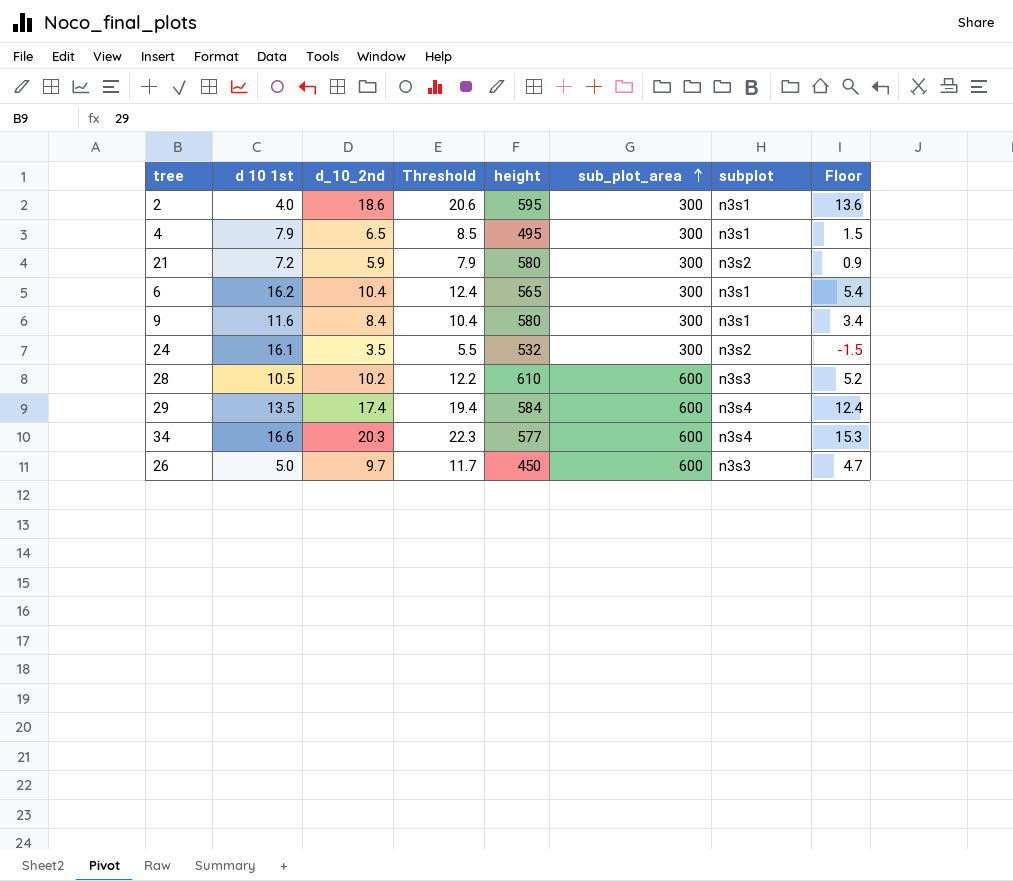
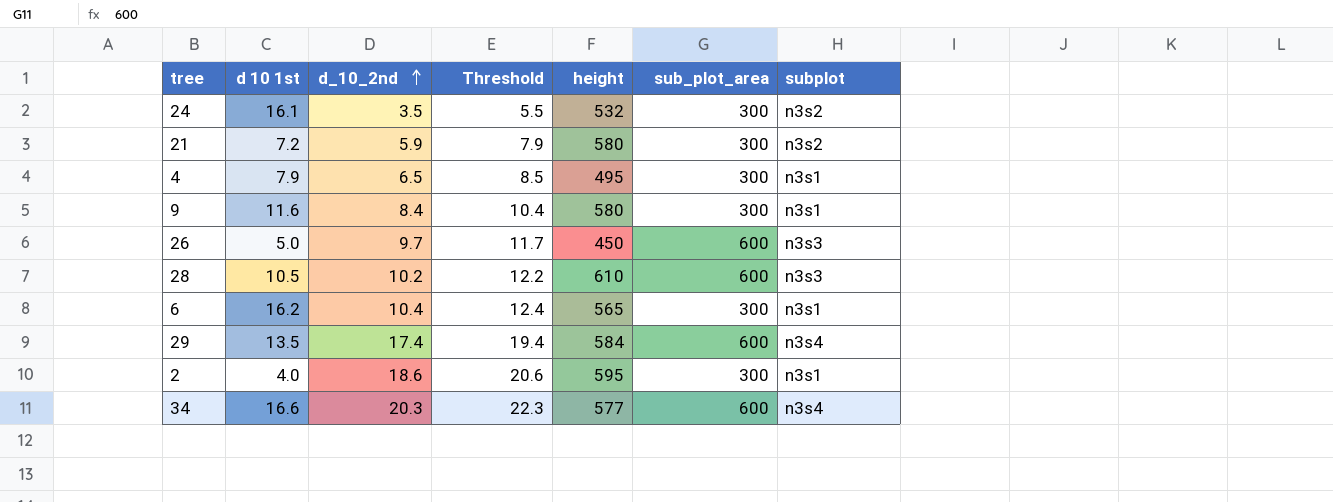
row order: sub_plot_area ascending -> d_10_2nd ascending
column Floor | formula: [d_10_2nd] - 5 -> none

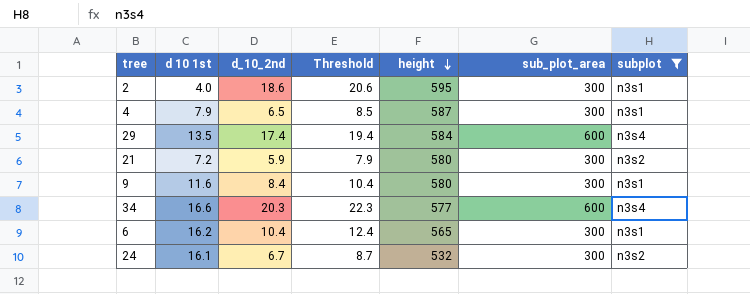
filter: none -> subplot != n3s3
row order: d_10_2nd ascending -> height descending
4 | height: 495 -> 587
24 | d_10_2nd: 3.5 -> 6.7
24 | Threshold: 5.5 -> 8.7

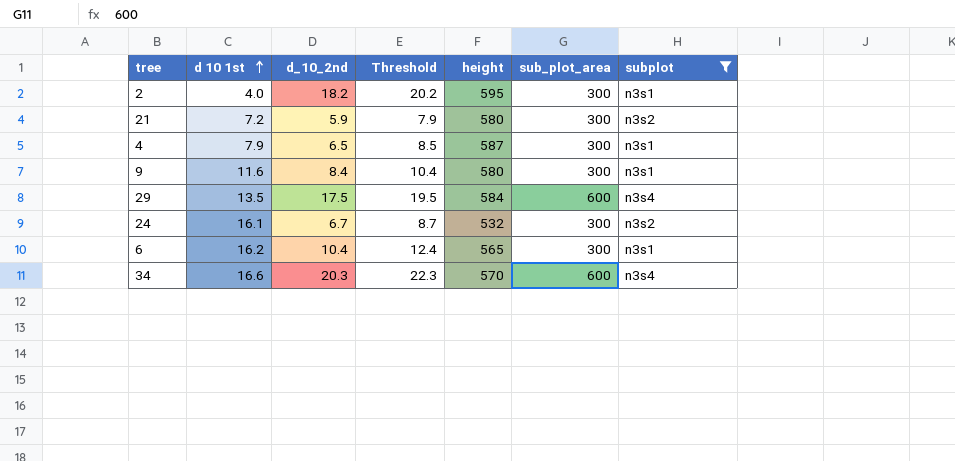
row order: height descending -> d 10 1st ascending
2 | d_10_2nd: 18.6 -> 18.2
2 | Threshold: 20.6 -> 20.2
29 | d_10_2nd: 17.4 -> 17.5
29 | Threshold: 19.4 -> 19.5
34 | height: 577 -> 570

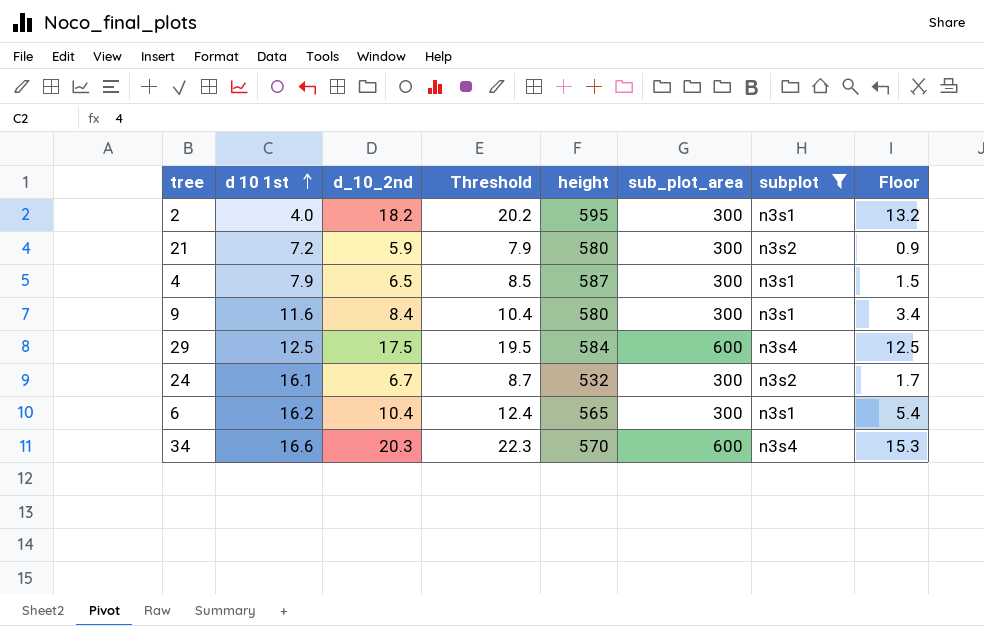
column Floor | formula: none -> [d_10_2nd] - 5
29 | d 10 1st: 13.5 -> 12.5

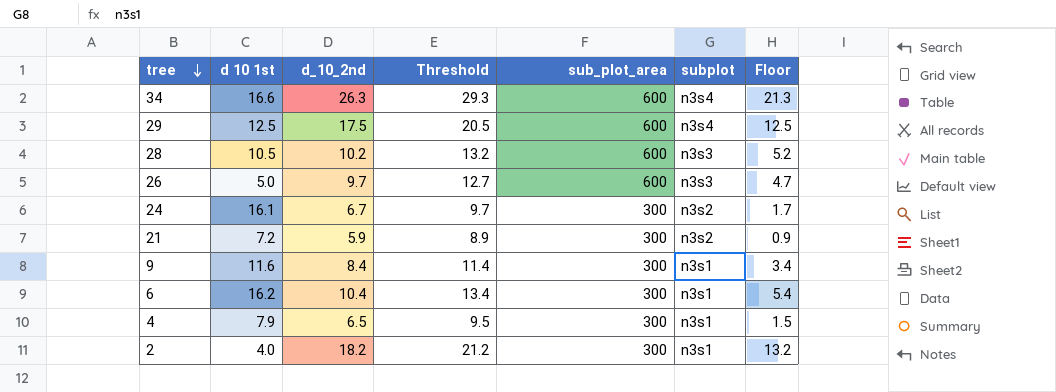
filter: subplot != n3s3 -> none
row order: d 10 1st ascending -> tree descending
column height | position: 5 -> none
column Threshold | formula: [d_10_2nd] + 2 -> [d_10_2nd] + 3
34 | d_10_2nd: 20.3 -> 26.3
34 | Floor: 15.3 -> 21.3

